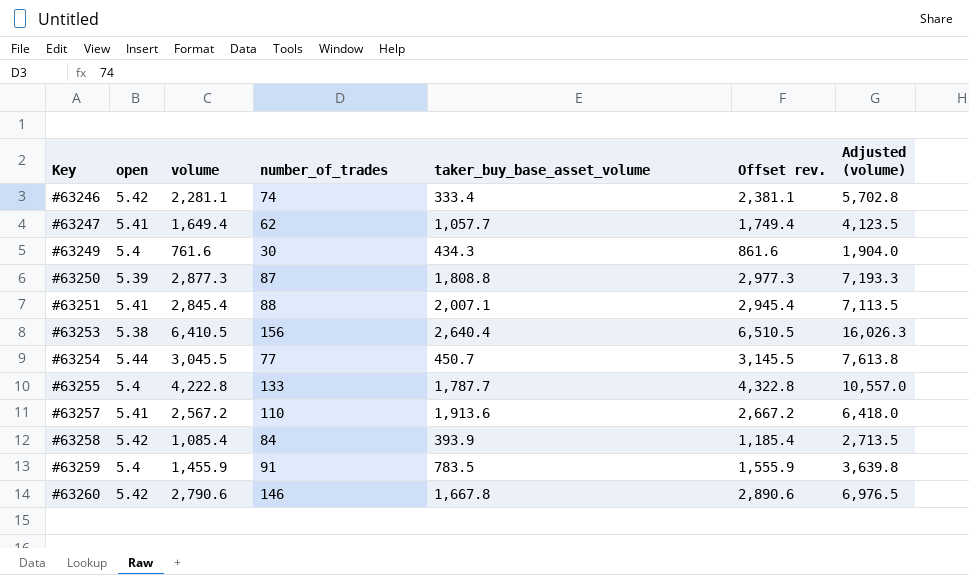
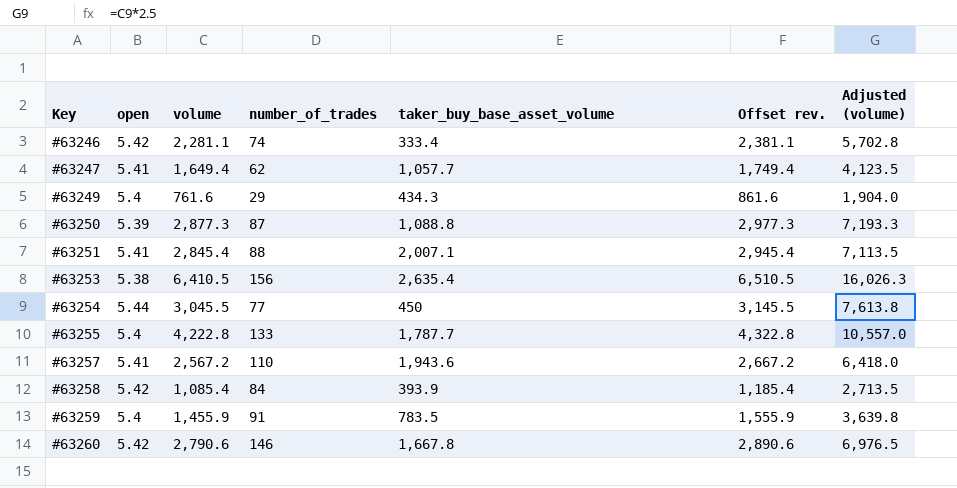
#63249 | number_of_trades: 30 -> 29
#63250 | taker_buy_base_asset_volume: 1,808.8 -> 1,088.8
#63253 | taker_buy_base_asset_volume: 2,640.4 -> 2,635.4
#63254 | taker_buy_base_asset_volume: 450.7 -> 450
#63257 | taker_buy_base_asset_volume: 1,913.6 -> 1,943.6

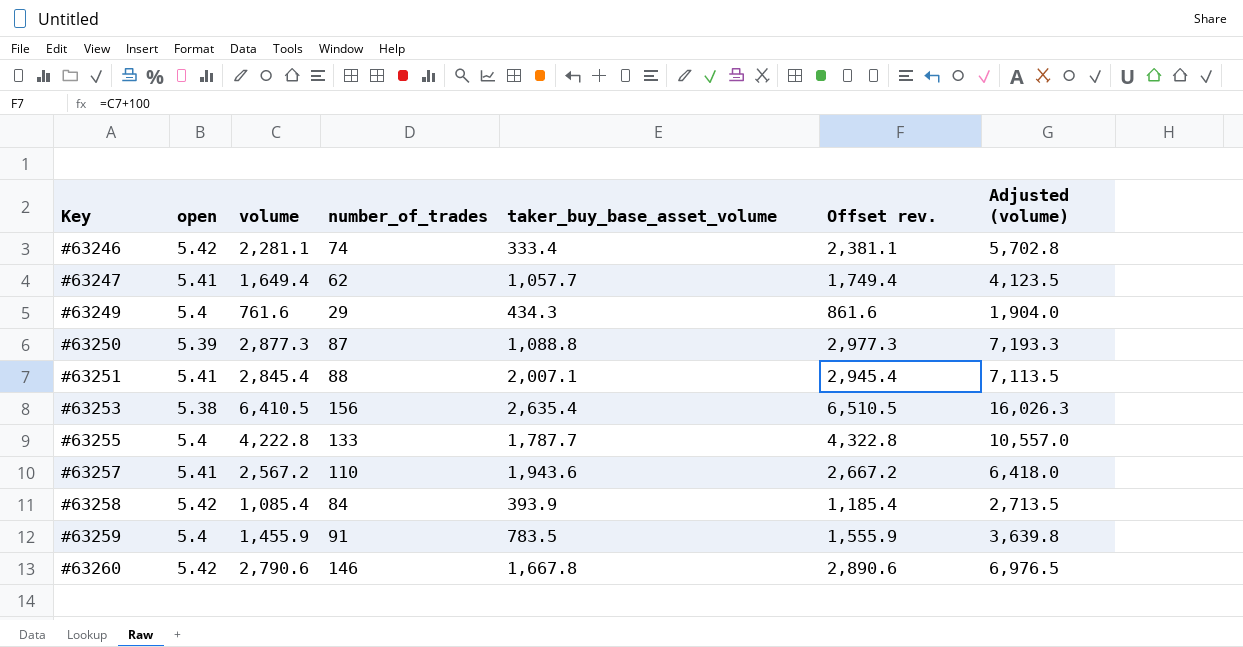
row #63254: 5.44 | 3,045.5 | 77 | 450 | 3,145.5 | 7,613.8 -> none

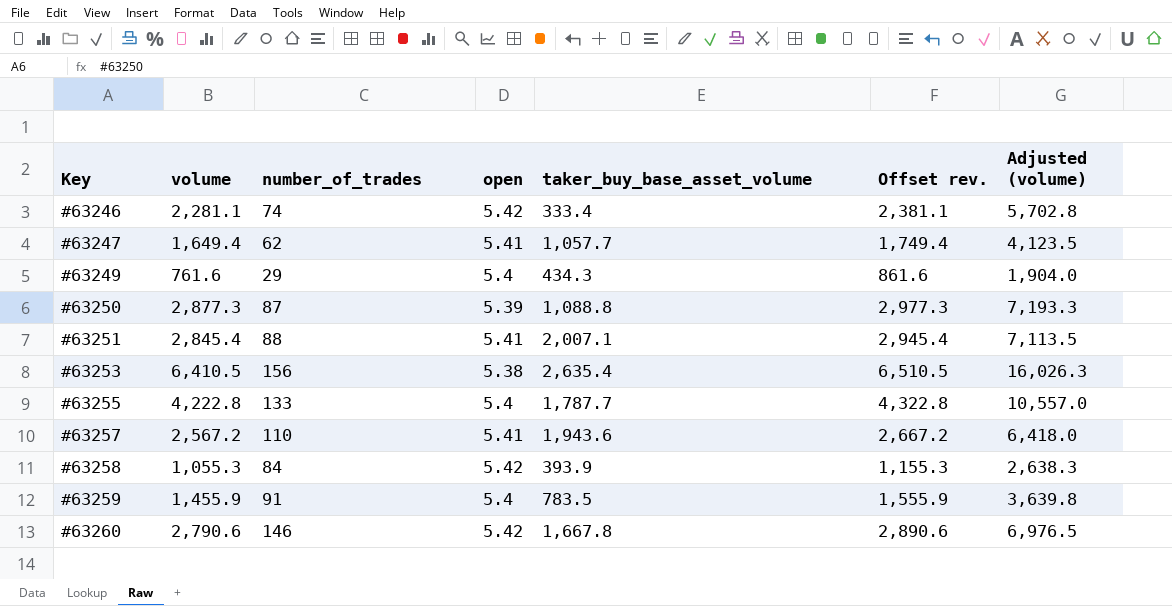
column open | position: 2 -> 4
#63258 | volume: 1,085.4 -> 1,055.3
#63258 | Offset rev.: 1,185.4 -> 1,155.3
#63258 | Adjusted (volume): 2,713.5 -> 2,638.3

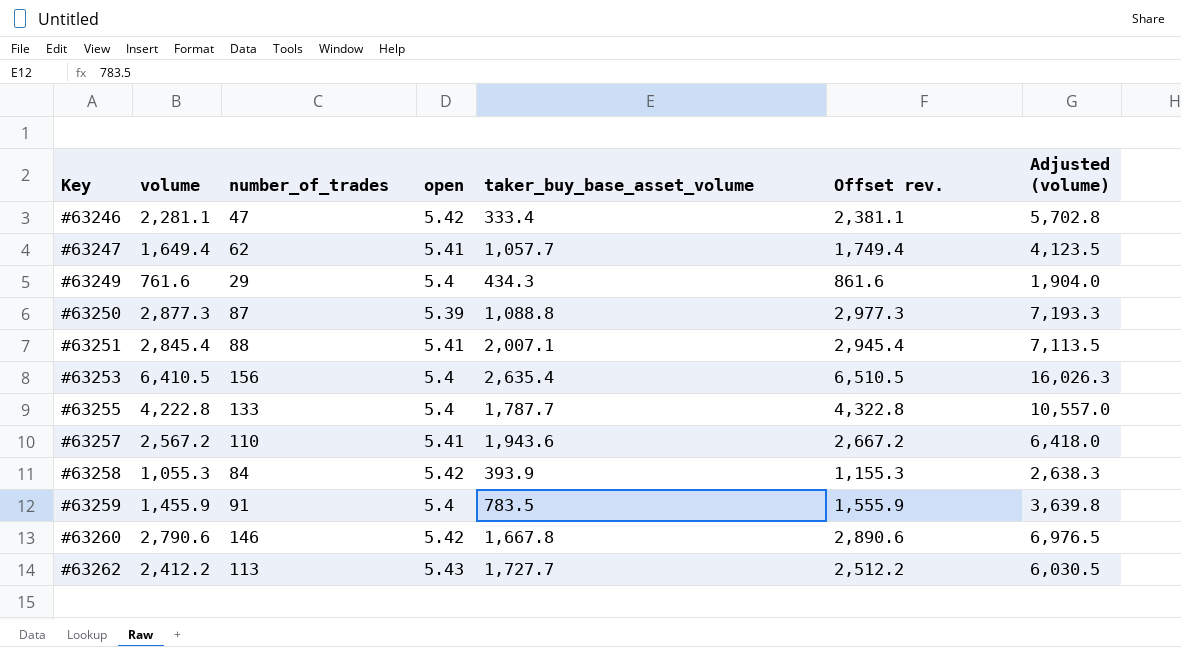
#63246 | number_of_trades: 74 -> 47
#63253 | open: 5.38 -> 5.4
row #63262: none -> 2,412.2 | 113 | 5.43 | 1,727.7 | 2,512.2 | 6,030.5

